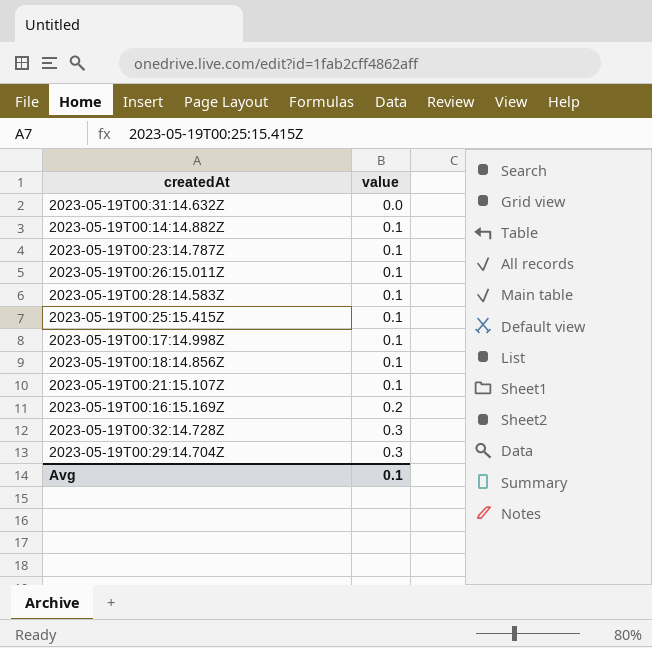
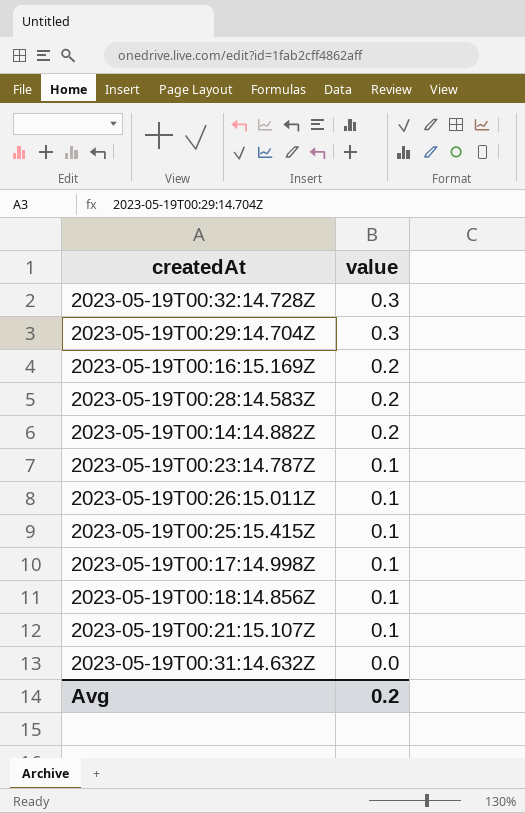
row order: value ascending -> value descending
2023-05-19T00:28:14.583Z | value: 0.1 -> 0.2
2023-05-19T00:14:14.882Z | value: 0.1 -> 0.2
Avg | value: 0.1 -> 0.2

